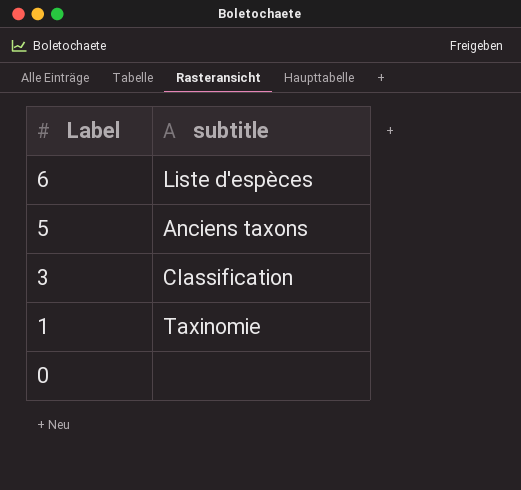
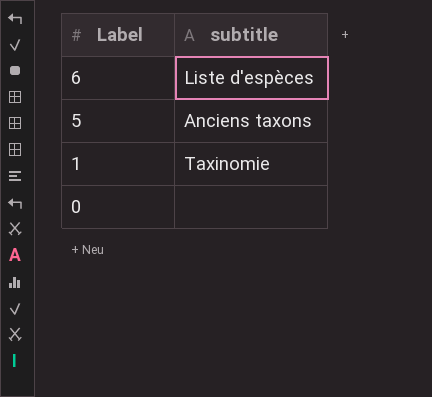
row 3: Classification -> none

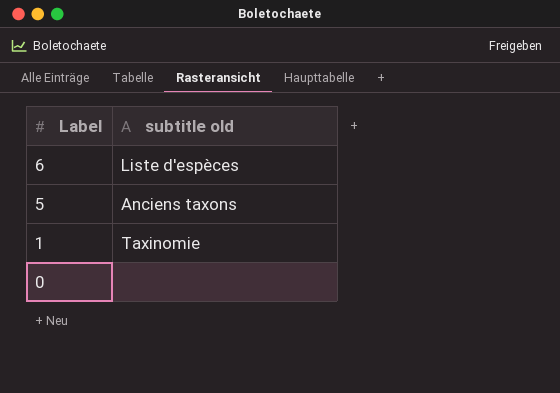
column name: subtitle -> subtitle old

